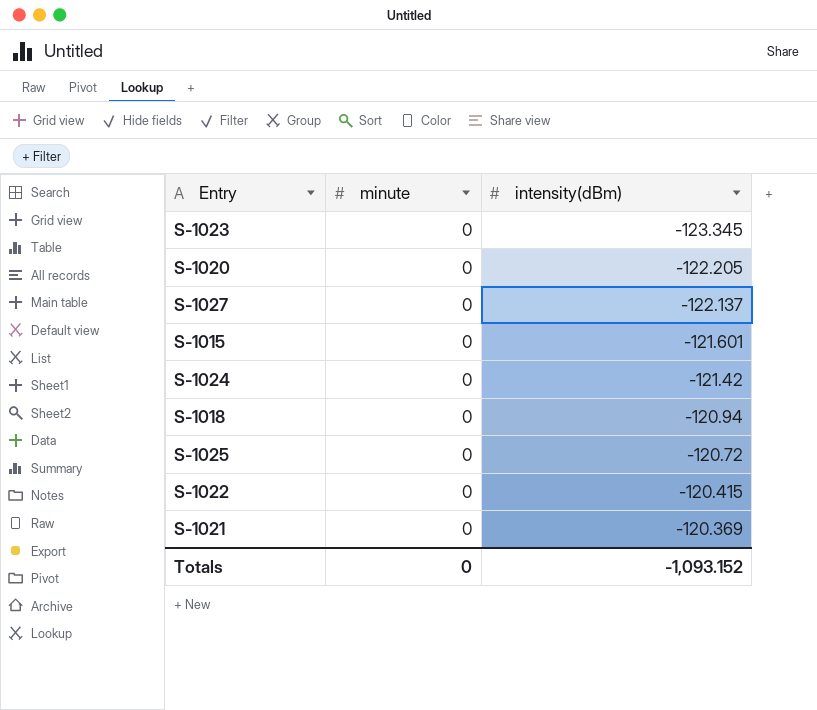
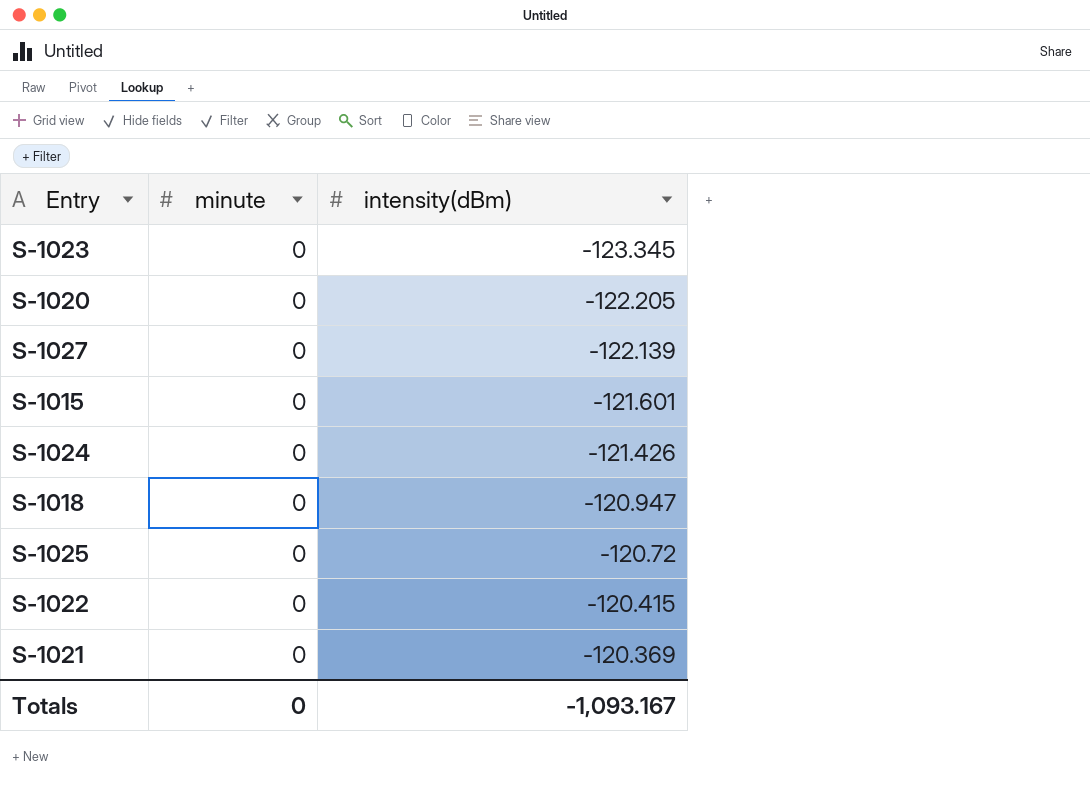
S-1027 | intensity(dBm): -122.137 -> -122.139
S-1024 | intensity(dBm): -121.42 -> -121.426
S-1018 | intensity(dBm): -120.94 -> -120.947
Totals | intensity(dBm): -1,093.152 -> -1,093.167

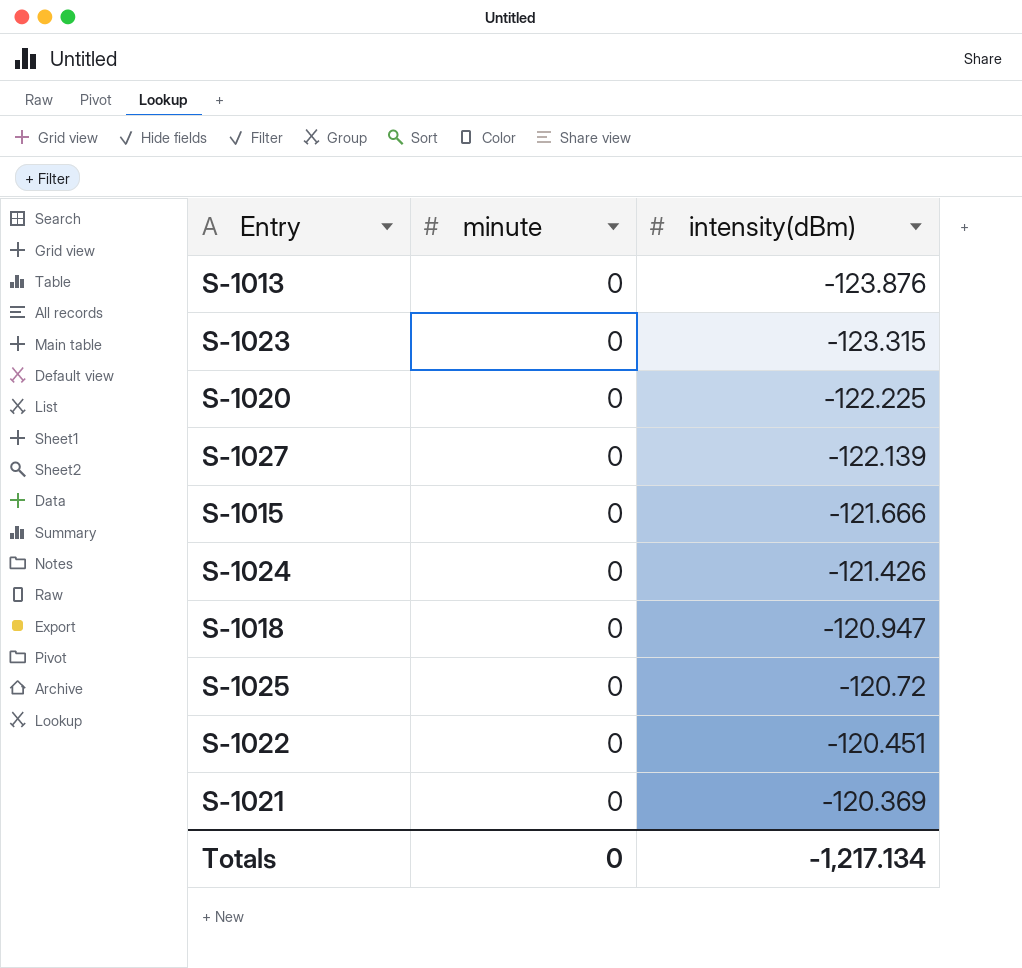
row S-1013: none -> 0 | -123.876
S-1023 | intensity(dBm): -123.345 -> -123.315
S-1020 | intensity(dBm): -122.205 -> -122.225
S-1015 | intensity(dBm): -121.601 -> -121.666
S-1022 | intensity(dBm): -120.415 -> -120.451
Totals | intensity(dBm): -1,093.167 -> -1,217.134

